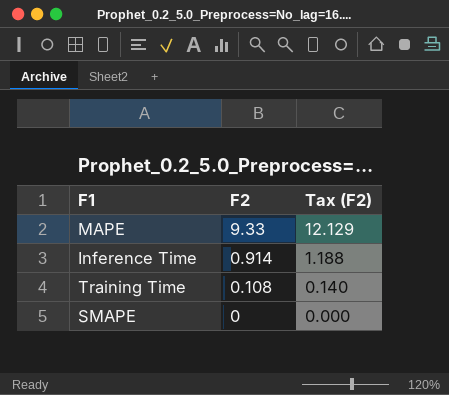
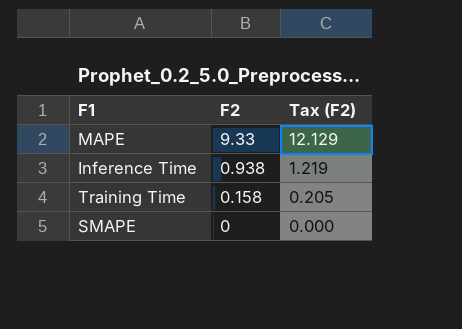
Inference Time | F2: 0.914 -> 0.938
Inference Time | Tax (F2): 1.188 -> 1.219
Training Time | F2: 0.108 -> 0.158
Training Time | Tax (F2): 0.140 -> 0.205

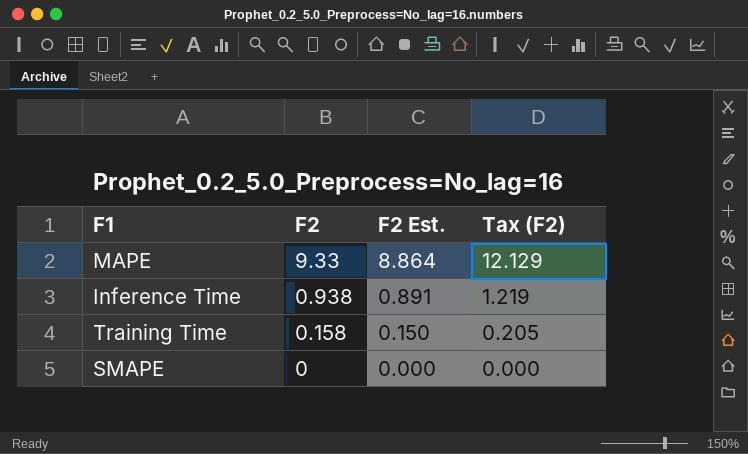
column F2 Est. | formula: none -> [F2] * 0.95

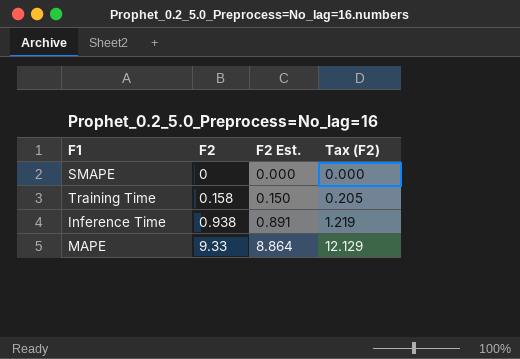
row order: F2 descending -> F2 ascending

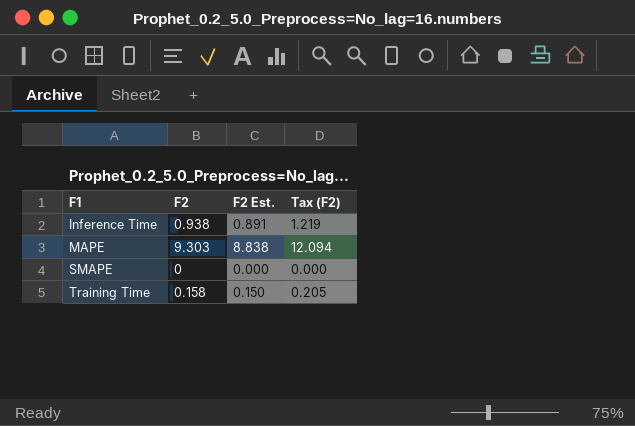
row order: F2 ascending -> F1 ascending
MAPE | F2: 9.33 -> 9.303
MAPE | F2 Est.: 8.864 -> 8.838
MAPE | Tax (F2): 12.129 -> 12.094

